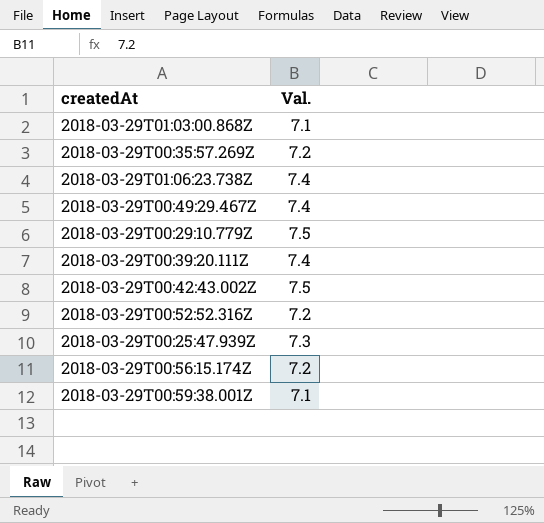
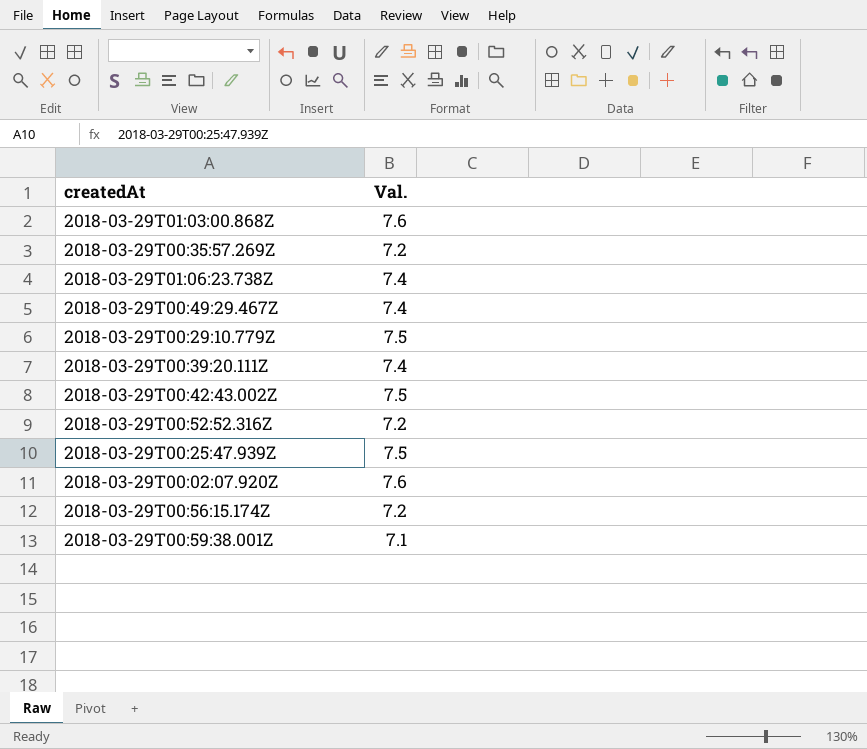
2018-03-29T01:03:00.868Z | Val.: 7.1 -> 7.6
2018-03-29T00:25:47.939Z | Val.: 7.3 -> 7.5
row 2018-03-29T00:02:07.920Z: none -> 7.6

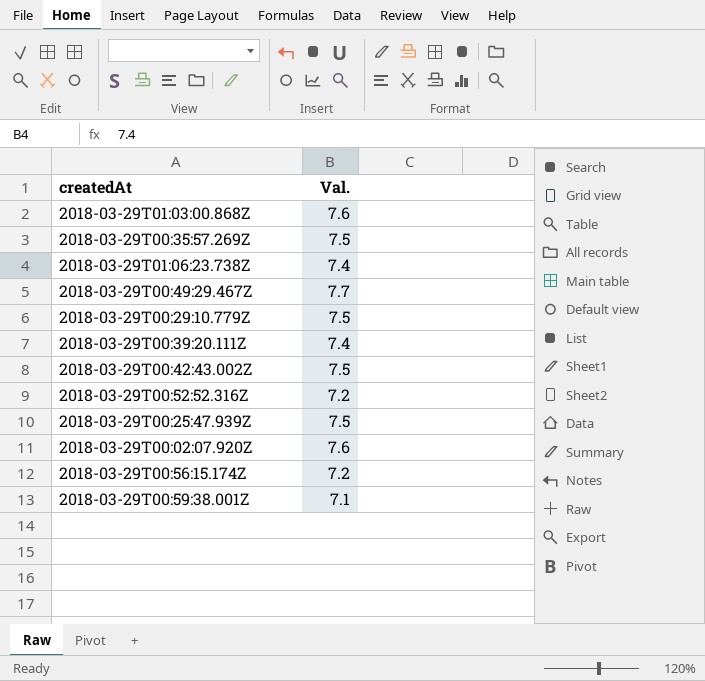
2018-03-29T00:35:57.269Z | Val.: 7.2 -> 7.5
2018-03-29T00:49:29.467Z | Val.: 7.4 -> 7.7

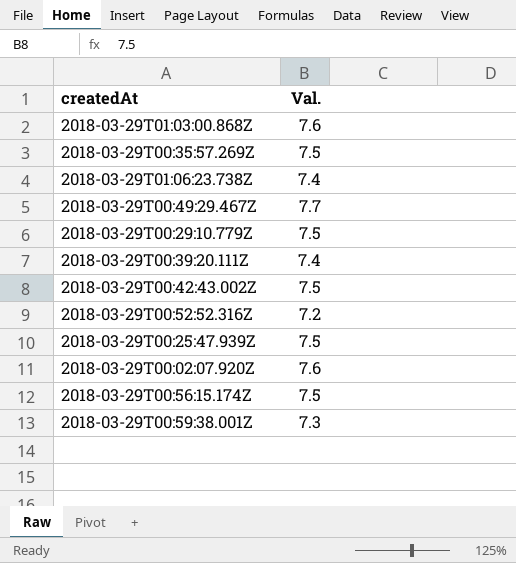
2018-03-29T00:56:15.174Z | Val.: 7.2 -> 7.5
2018-03-29T00:59:38.001Z | Val.: 7.1 -> 7.3

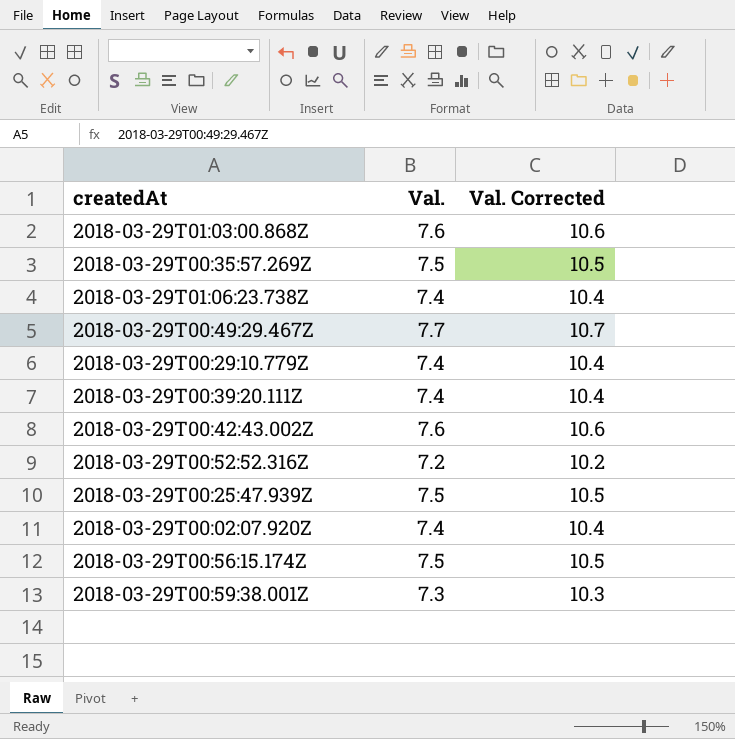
column Val. Corrected | formula: none -> [Val.] + 3
2018-03-29T00:29:10.779Z | Val.: 7.5 -> 7.4
2018-03-29T00:42:43.002Z | Val.: 7.5 -> 7.6
2018-03-29T00:02:07.920Z | Val.: 7.6 -> 7.4

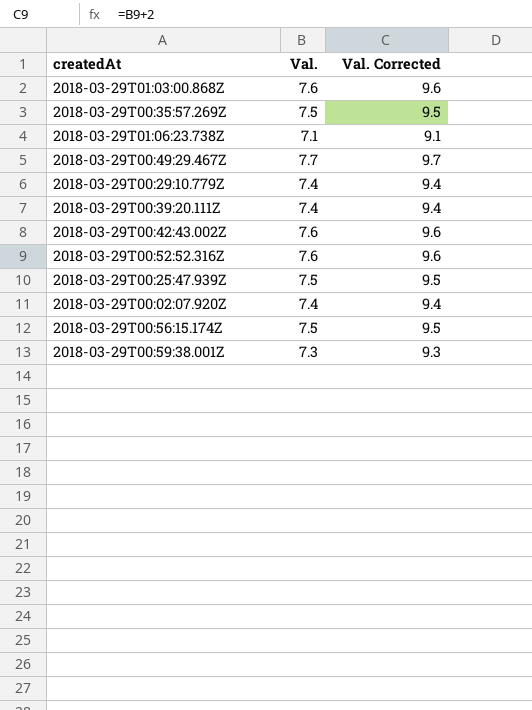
column Val. Corrected | formula: [Val.] + 3 -> [Val.] + 2
2018-03-29T01:06:23.738Z | Val.: 7.4 -> 7.1
2018-03-29T00:52:52.316Z | Val.: 7.2 -> 7.6

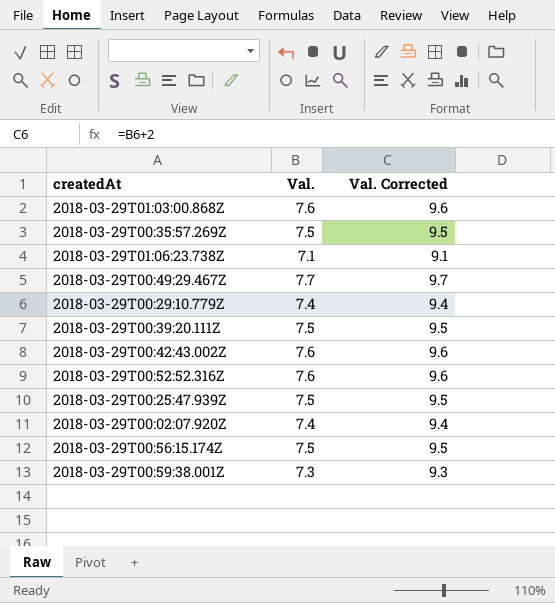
2018-03-29T00:39:20.111Z | Val.: 7.4 -> 7.5
2018-03-29T00:39:20.111Z | Val. Corrected: 9.4 -> 9.5

